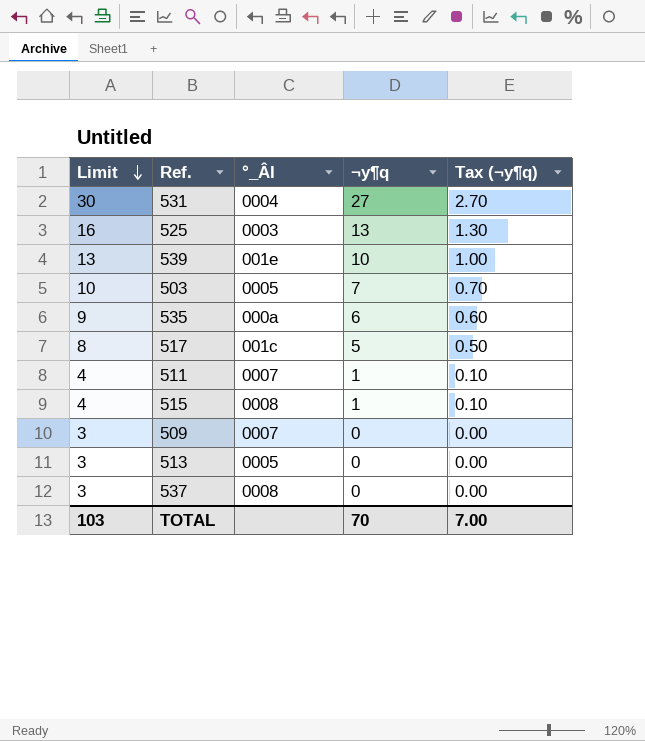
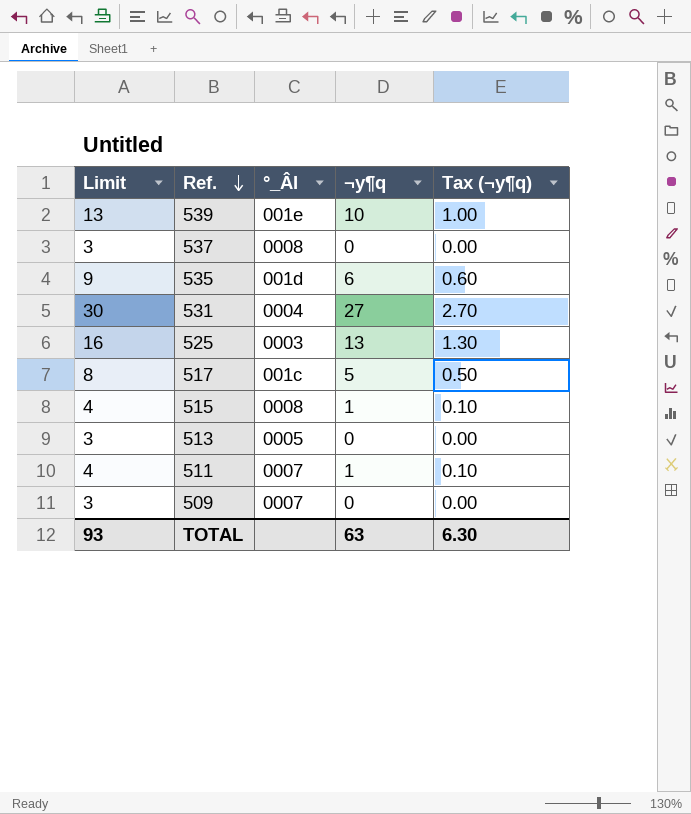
row order: Limit descending -> Ref. descending
row 503: 10 | 0005 | 7 | 0.70 -> none
535 | °_ÂI: 000a -> 001d
TOTAL | Limit: 103 -> 93
TOTAL | ¬y¶q: 70 -> 63
TOTAL | Tax (¬y¶q): 7.00 -> 6.30

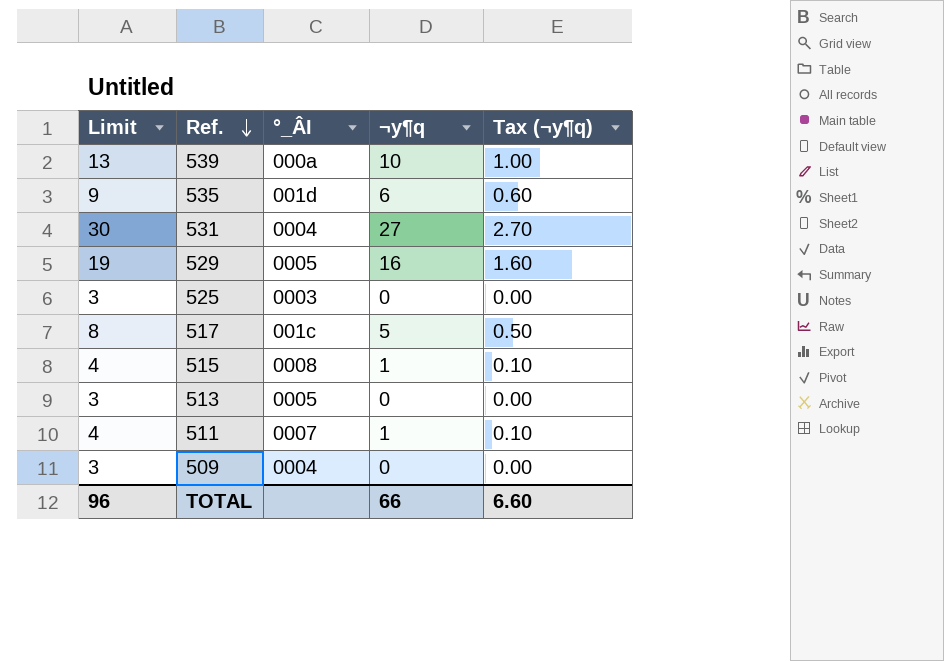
row 537: 3 | 0008 | 0 | 0.00 -> none
539 | °_ÂI: 001e -> 000a
row 529: none -> 19 | 0005 | 16 | 1.60
525 | Limit: 16 -> 3
525 | ¬y¶q: 13 -> 0
525 | Tax (¬y¶q): 1.30 -> 0.00
509 | °_ÂI: 0007 -> 0004
TOTAL | Limit: 93 -> 96
TOTAL | ¬y¶q: 63 -> 66
TOTAL | Tax (¬y¶q): 6.30 -> 6.60

